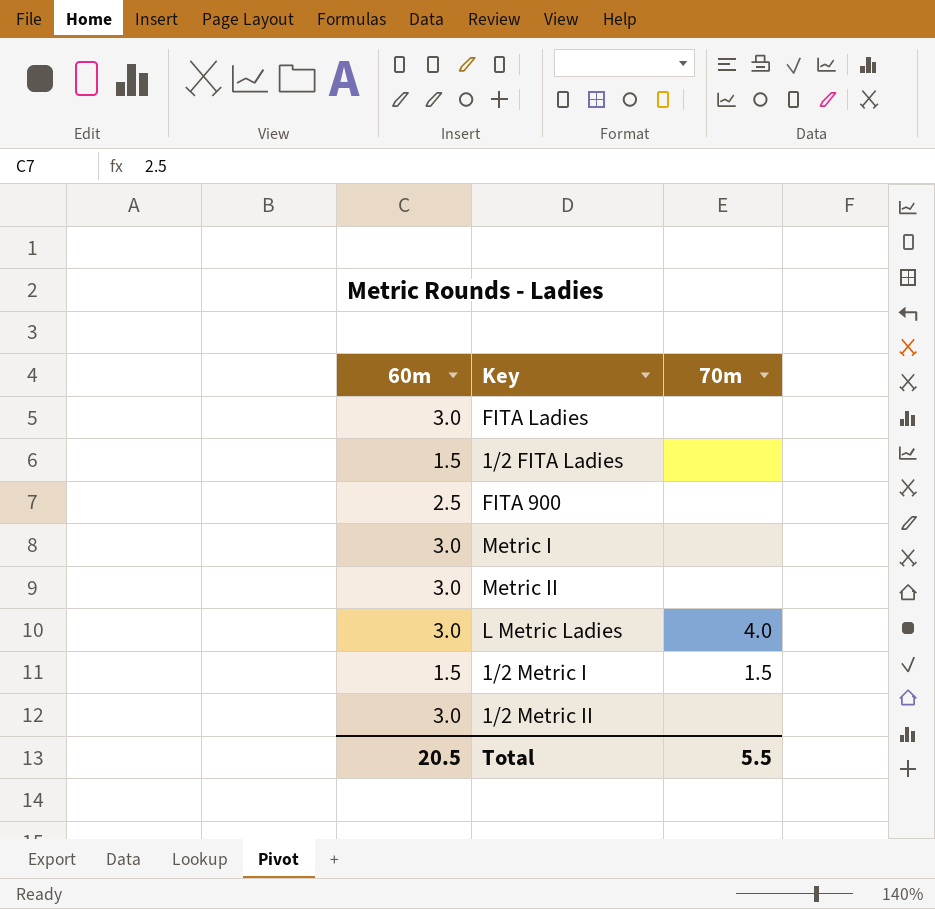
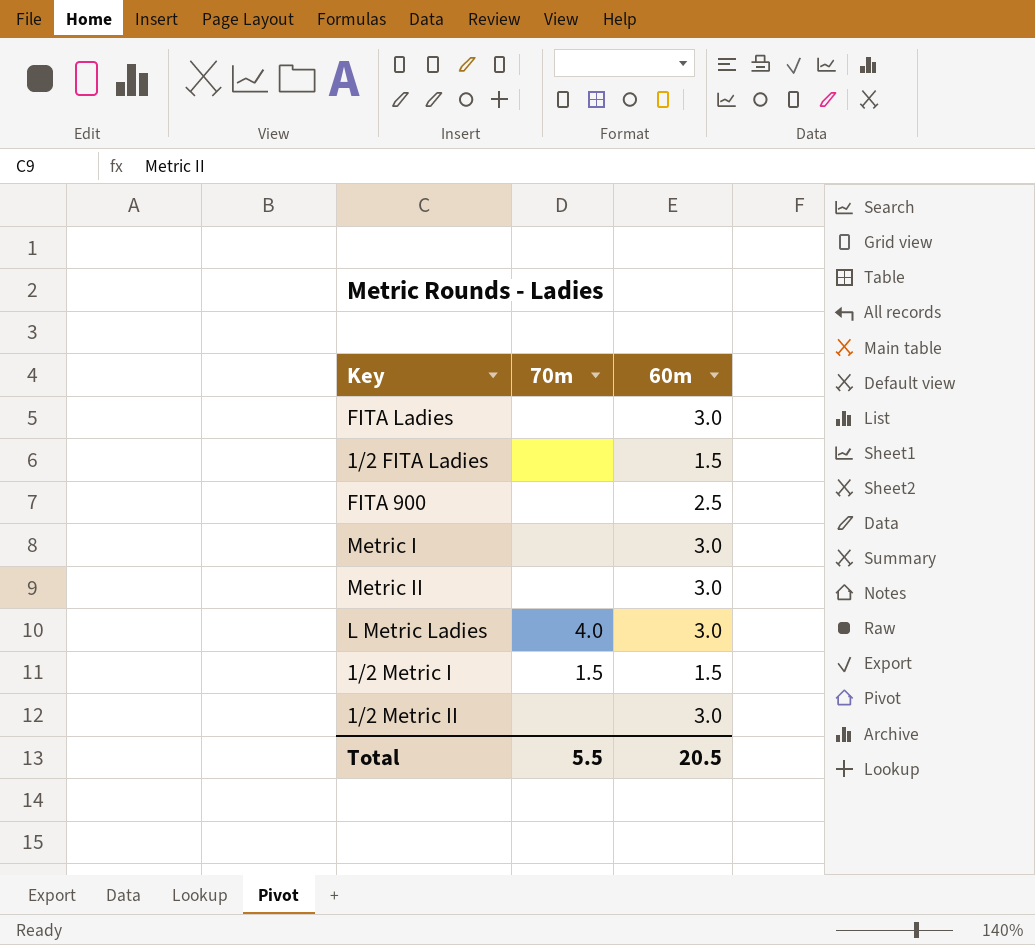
column 60m | position: 1 -> 3

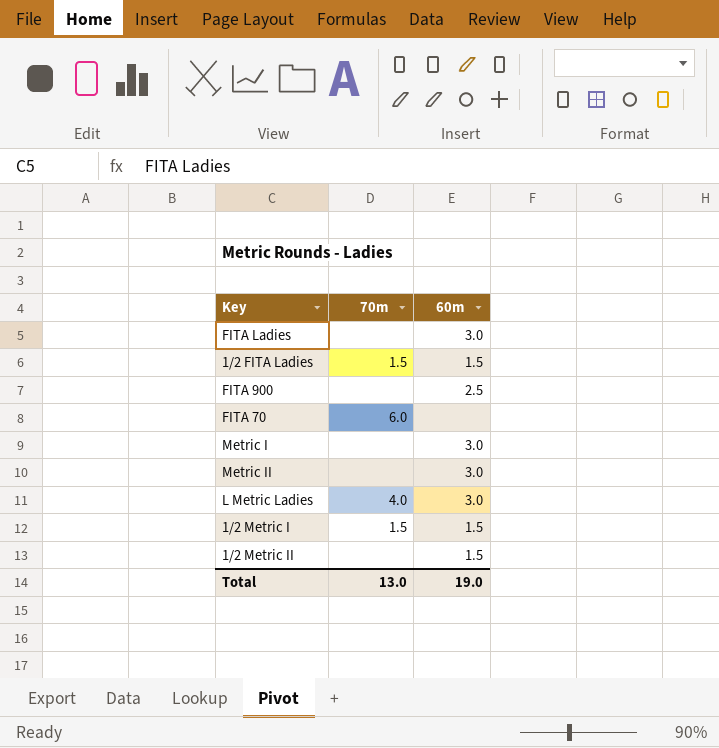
1/2 FITA Ladies | 70m: none -> 1.5
row FITA 70: none -> 6.0 | none
1/2 Metric II | 60m: 3.0 -> 1.5
Total | 70m: 5.5 -> 13.0
Total | 60m: 20.5 -> 19.0

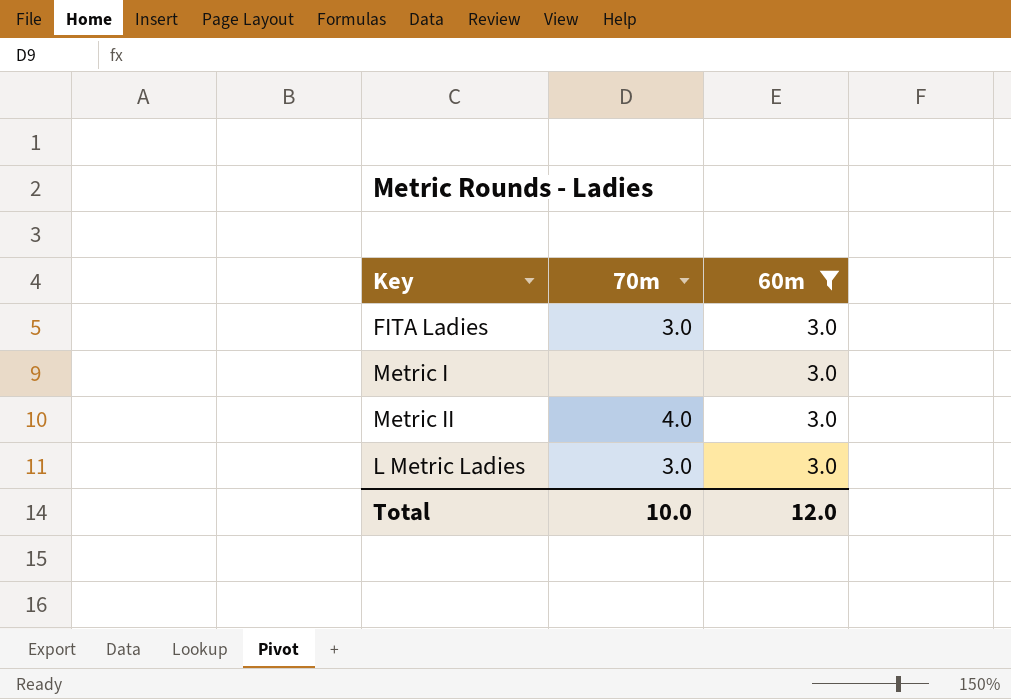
filter: none -> 60m = 3.0
FITA Ladies | 70m: none -> 3.0
Metric II | 70m: none -> 4.0
L Metric Ladies | 70m: 4.0 -> 3.0
Total | 70m: 13.0 -> 10.0
Total | 60m: 19.0 -> 12.0

